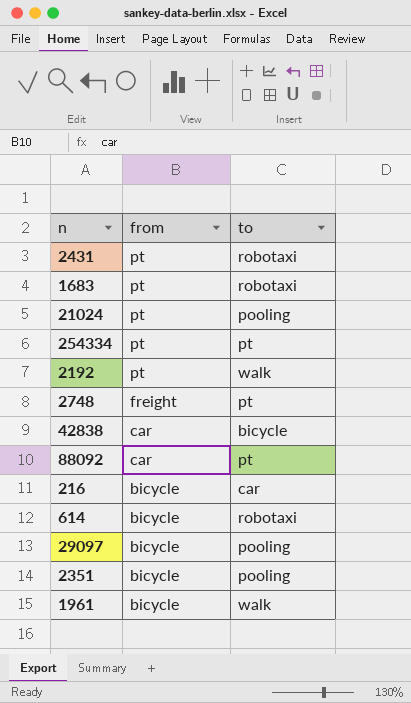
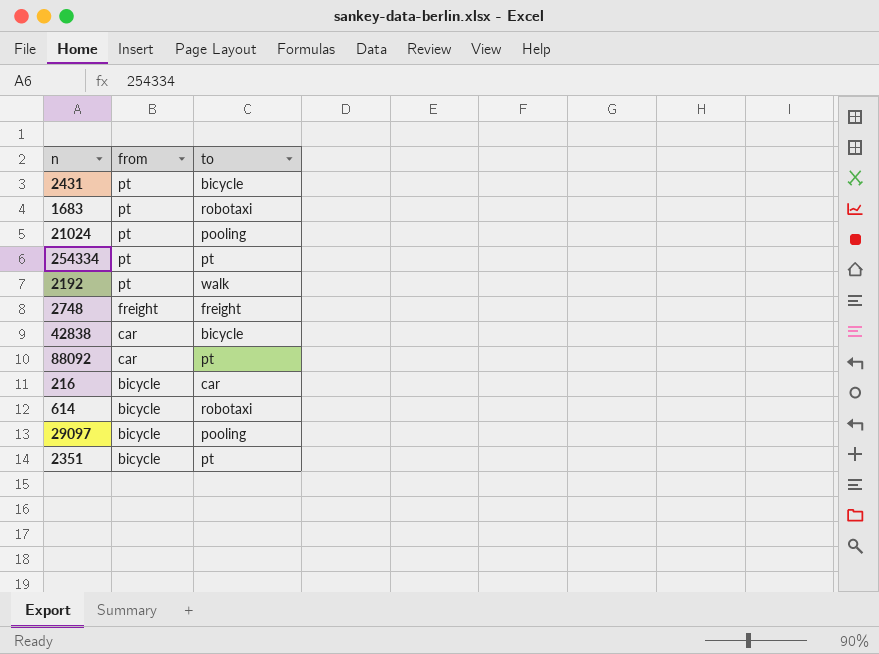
row 1961: bicycle | walk -> none
2431 | to: robotaxi -> bicycle
2748 | to: pt -> freight
2351 | to: pooling -> pt

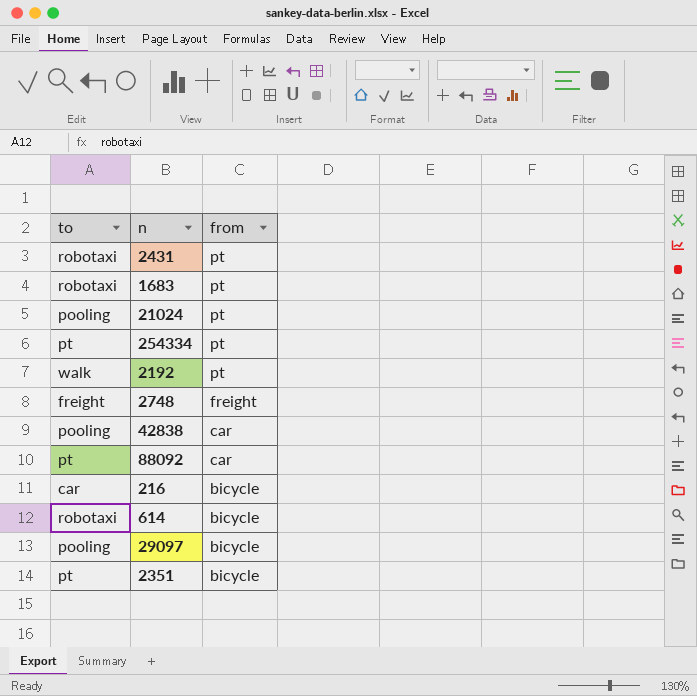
column to | position: 3 -> 1
2431 | to: bicycle -> robotaxi
42838 | to: bicycle -> pooling

